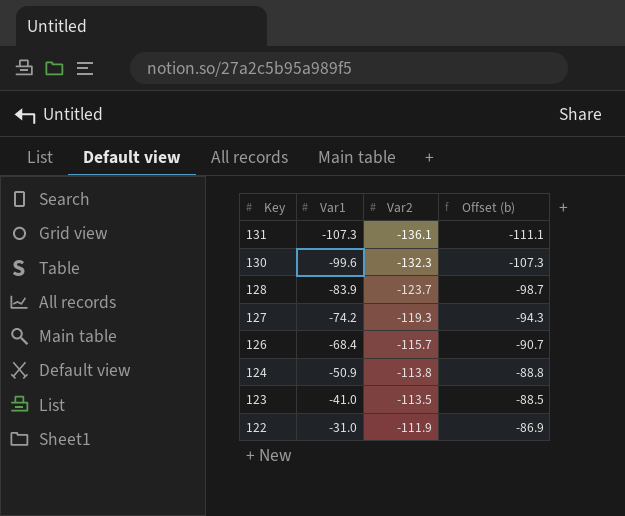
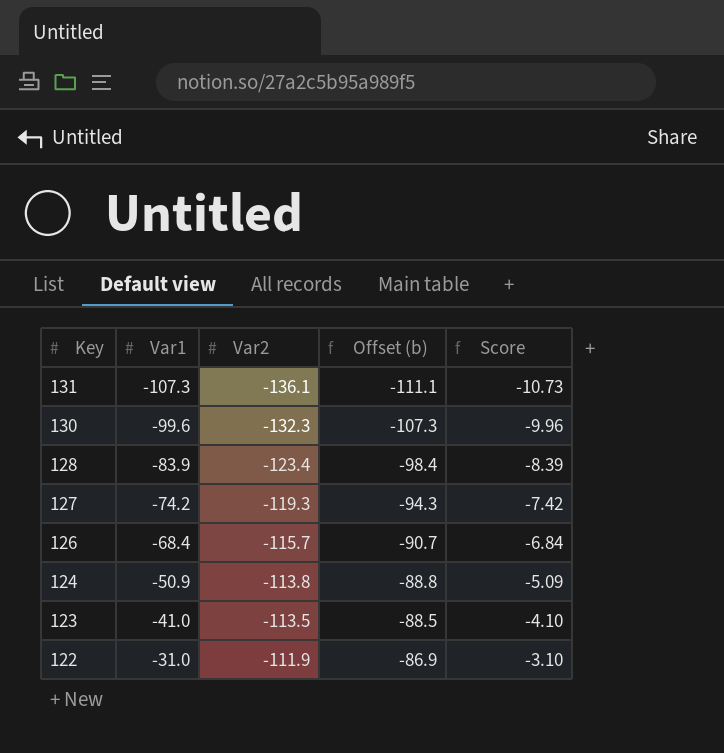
column Score | formula: none -> [Var1] * 0.1
128 | Var2: -123.7 -> -123.4
128 | Offset (b): -98.7 -> -98.4

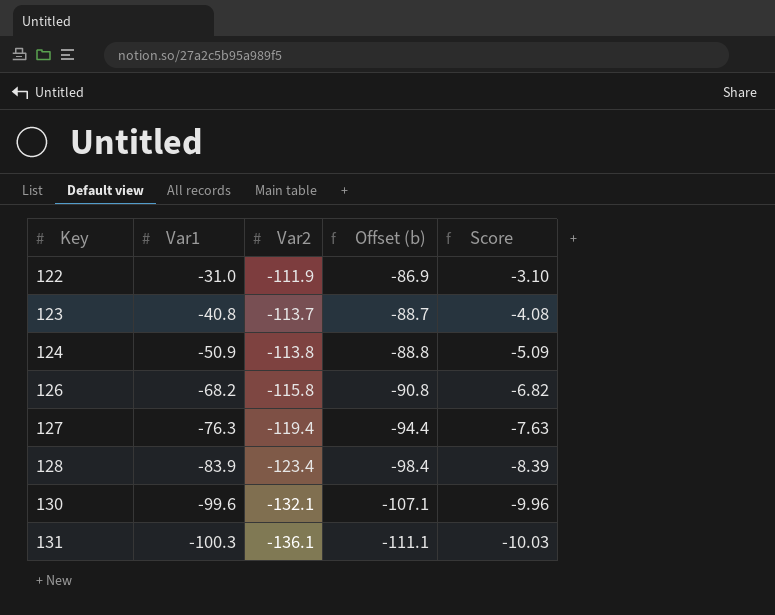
row order: Key descending -> Key ascending
123 | Var1: -41.0 -> -40.8
123 | Var2: -113.5 -> -113.7
123 | Offset (b): -88.5 -> -88.7
123 | Score: -4.10 -> -4.08
126 | Var1: -68.4 -> -68.2
126 | Var2: -115.7 -> -115.8
126 | Offset (b): -90.7 -> -90.8
126 | Score: -6.84 -> -6.82
127 | Var1: -74.2 -> -76.3
127 | Var2: -119.3 -> -119.4
127 | Offset (b): -94.3 -> -94.4
127 | Score: -7.42 -> -7.63
130 | Var2: -132.3 -> -132.1
130 | Offset (b): -107.3 -> -107.1
131 | Var1: -107.3 -> -100.3
131 | Score: -10.73 -> -10.03

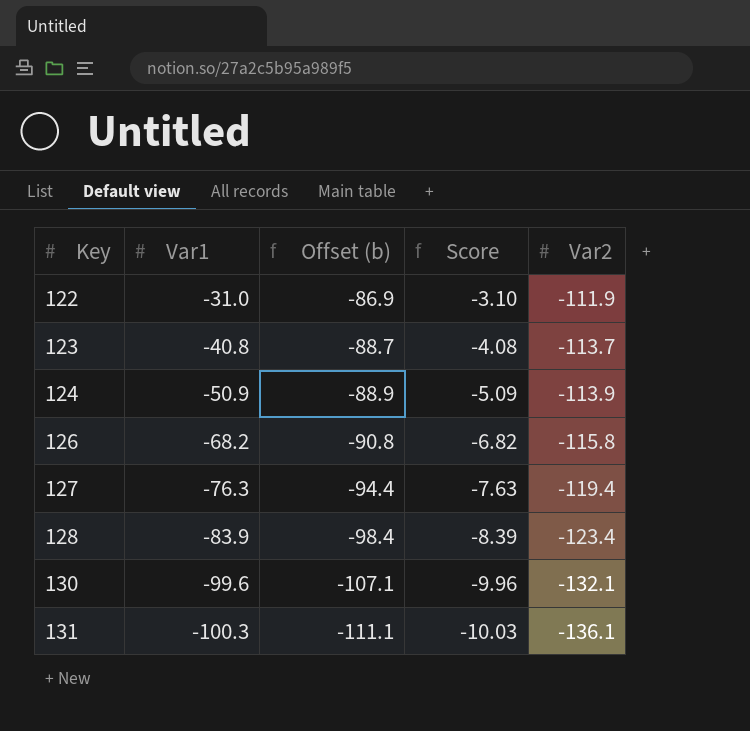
column Var2 | position: 3 -> 5
124 | Offset (b): -88.8 -> -88.9
124 | Var2: -113.8 -> -113.9

